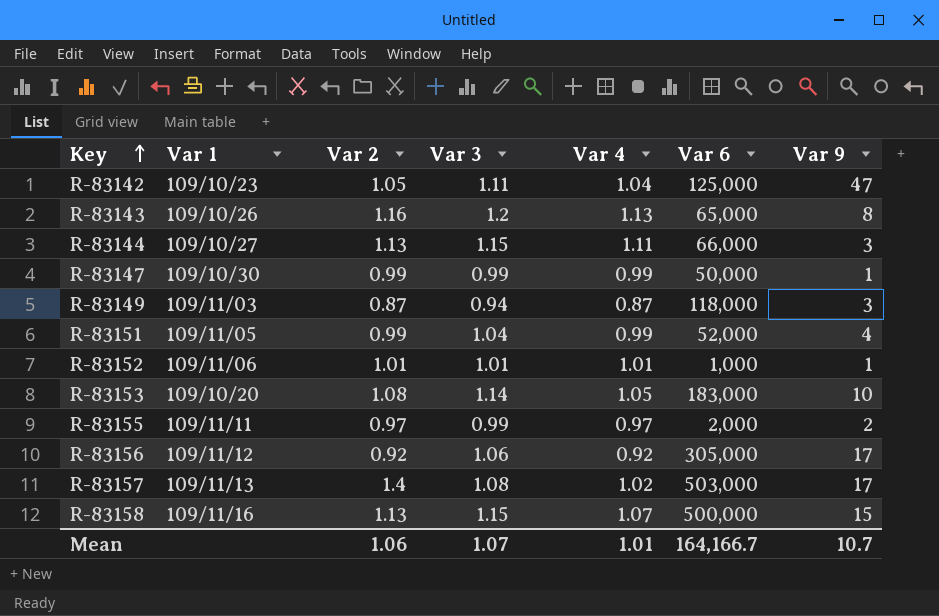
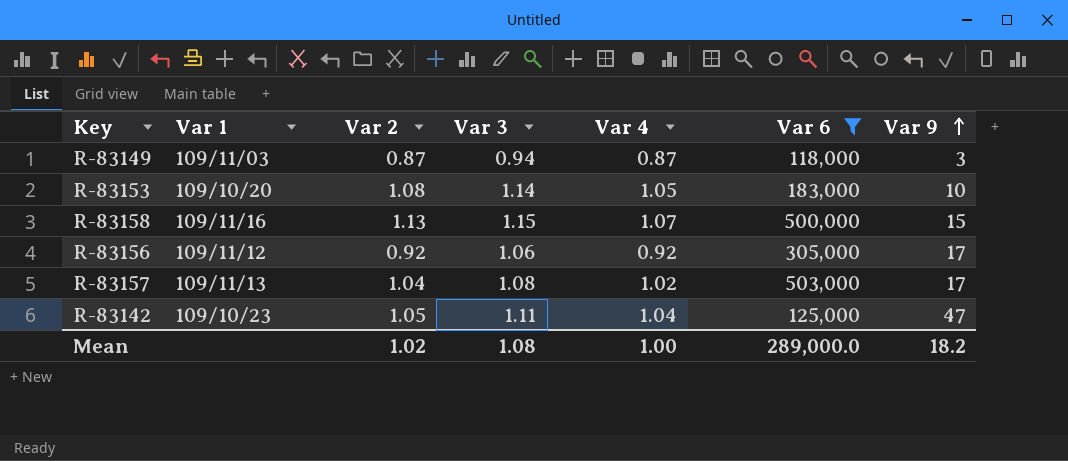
filter: none -> Var 6 >= 118,000
row order: Key ascending -> Var 9 ascending
R-83157 | Var 2: 1.4 -> 1.04
Mean | Var 2: 1.06 -> 1.02
Mean | Var 3: 1.07 -> 1.08
Mean | Var 4: 1.01 -> 1.00
Mean | Var 6: 164,166.7 -> 289,000.0
Mean | Var 9: 10.7 -> 18.2

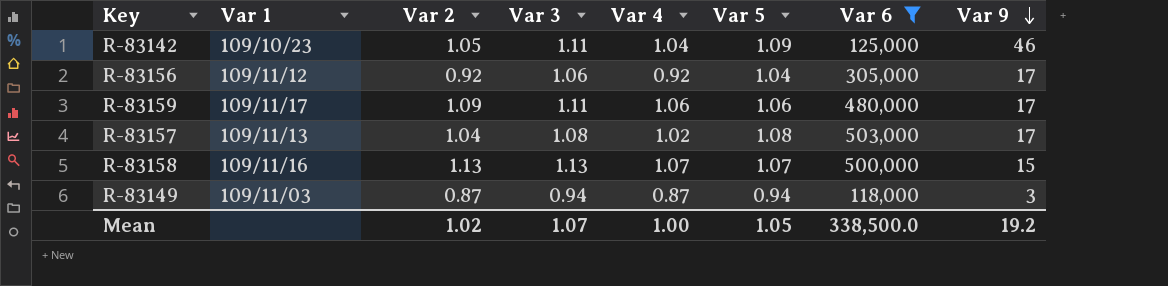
row order: Var 9 ascending -> Var 9 descending
column Var 5 | position: none -> 6
row R-83153: 109/10/20 | 1.08 | 1.14 | 1.05 | 183,000 | 10 -> none
R-83142 | Var 9: 47 -> 46
row R-83159: none -> 109/11/17 | 1.09 | 1.11 | 1.06 | 1.06 | 480,000 | 17
R-83158 | Var 3: 1.15 -> 1.13
Mean | Var 3: 1.08 -> 1.07
Mean | Var 6: 289,000.0 -> 338,500.0
Mean | Var 9: 18.2 -> 19.2

